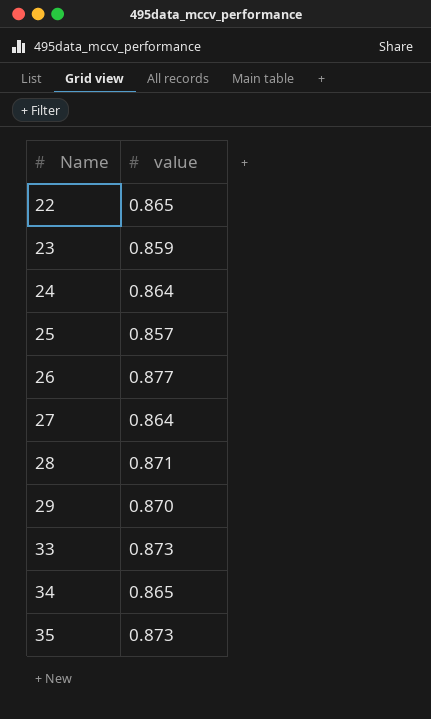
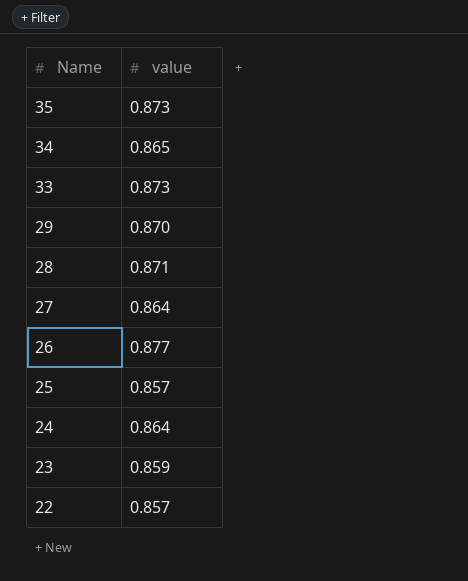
row order: Name ascending -> Name descending
22 | value: 0.865 -> 0.857

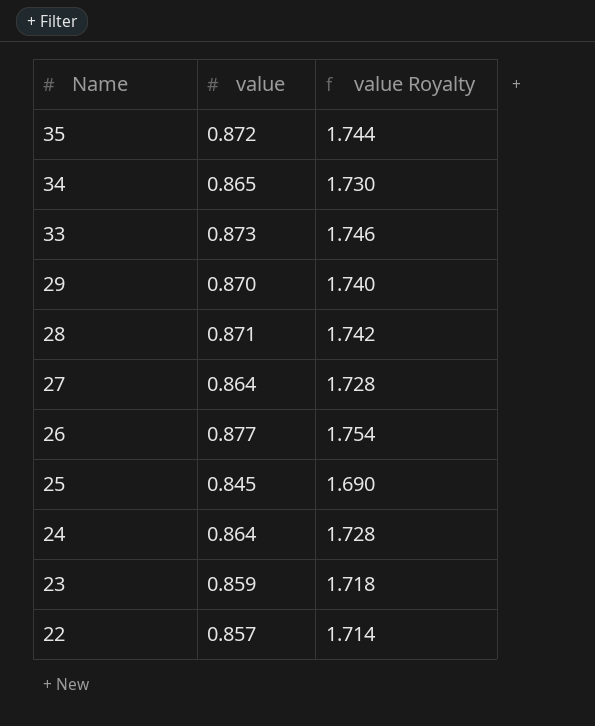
column value Royalty | formula: none -> [value] * 2
35 | value: 0.873 -> 0.872
25 | value: 0.857 -> 0.845

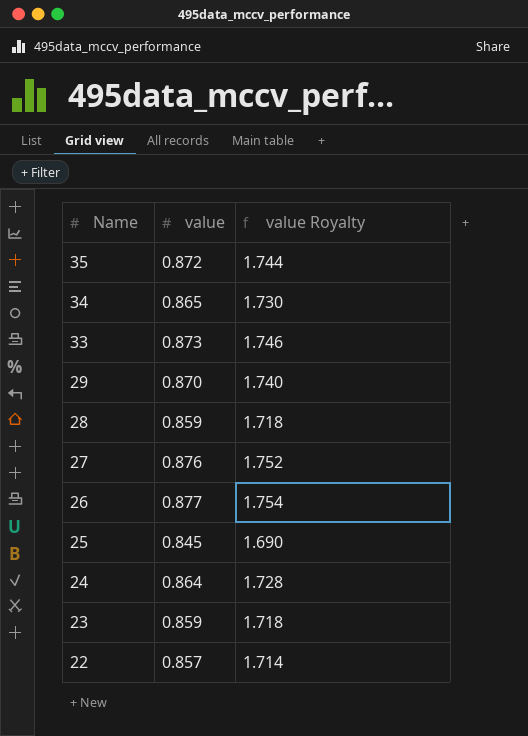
28 | value: 0.871 -> 0.859
28 | value Royalty: 1.742 -> 1.718
27 | value: 0.864 -> 0.876
27 | value Royalty: 1.728 -> 1.752

